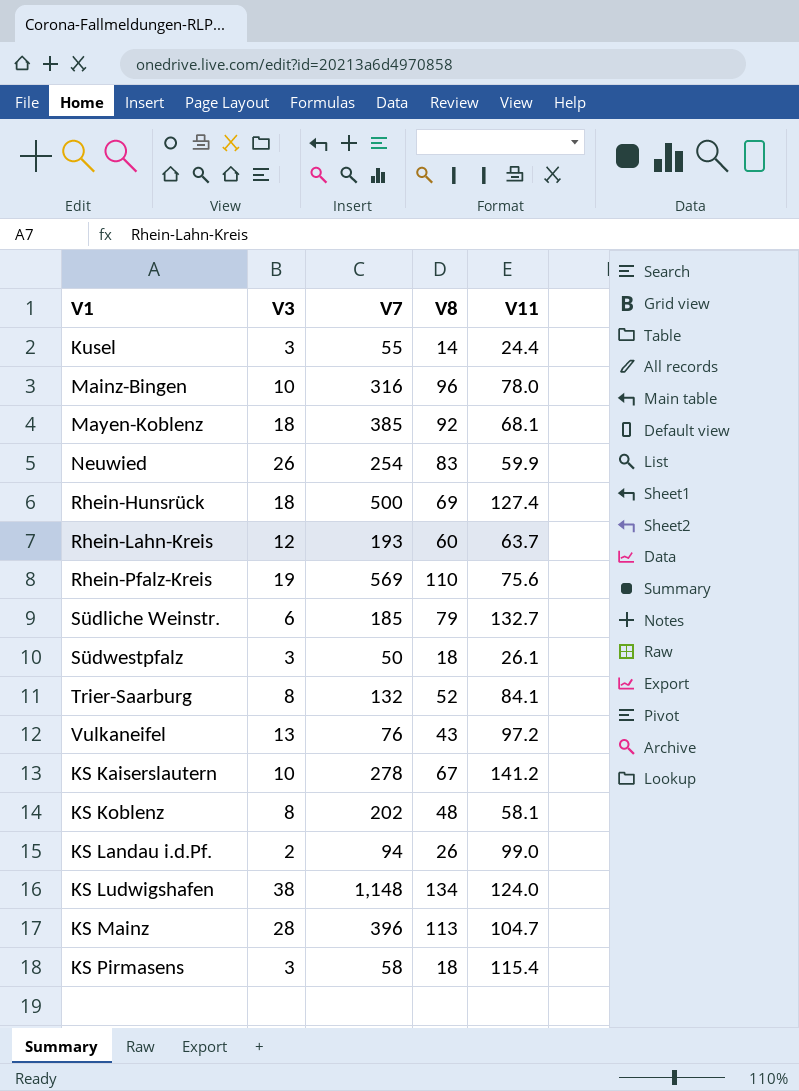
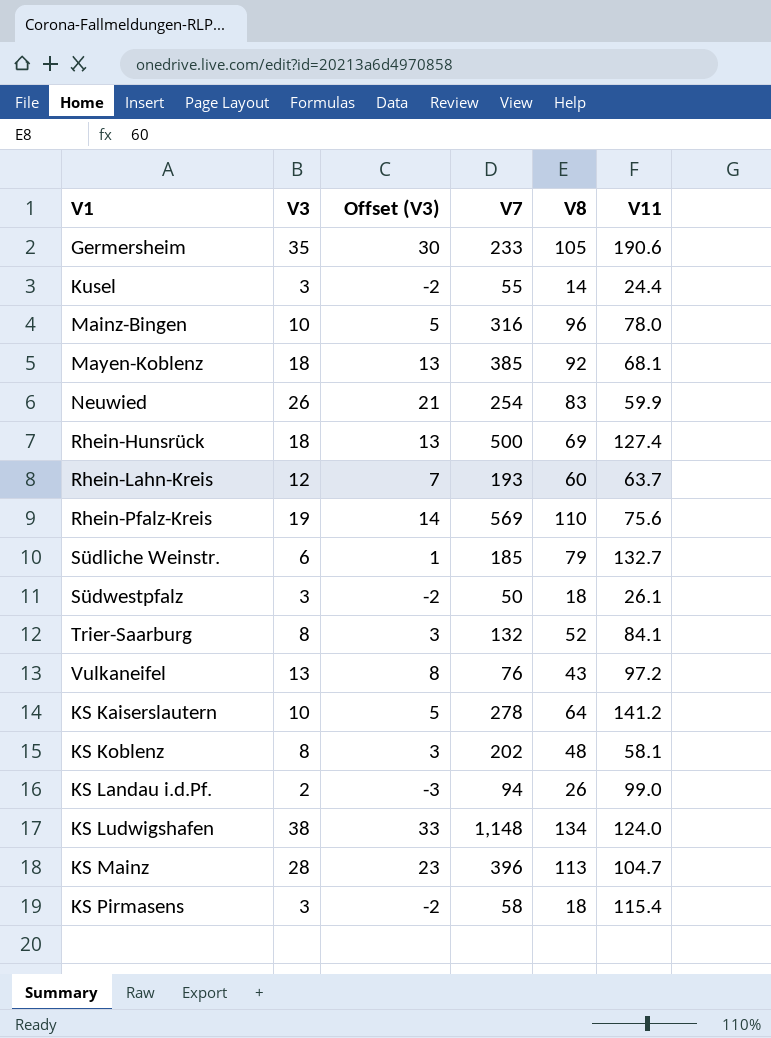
column Offset (V3) | formula: none -> [V3] - 5
row Germersheim: none -> 35 | 30 | 233 | 105 | 190.6
KS Kaiserslautern | V8: 67 -> 64

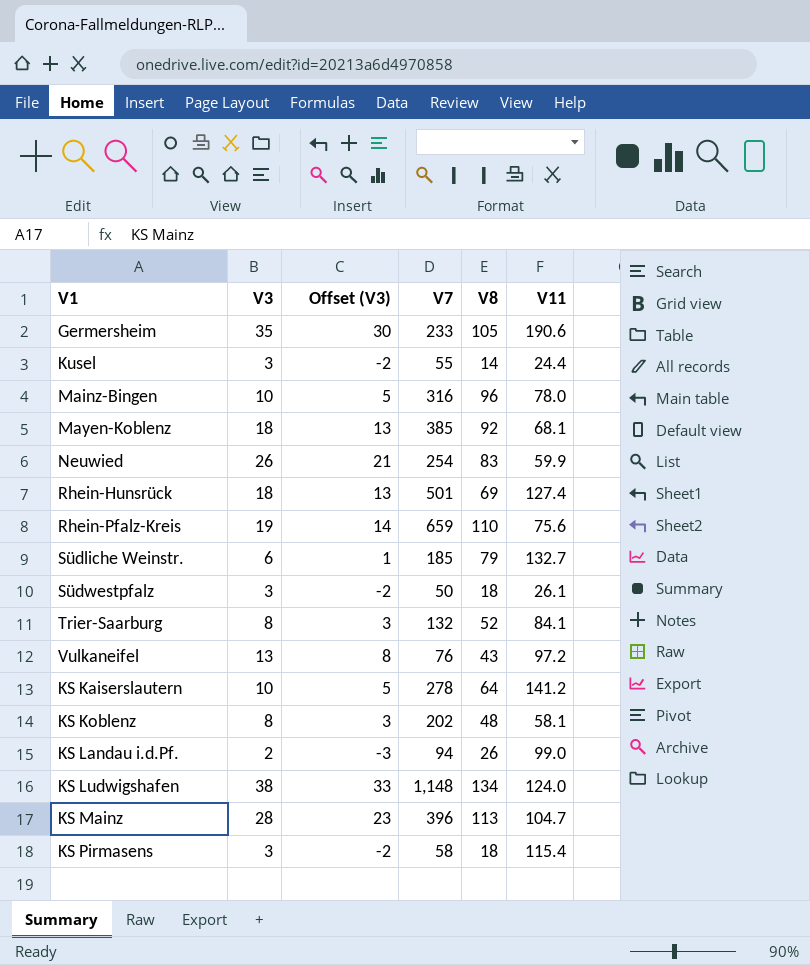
row Rhein-Lahn-Kreis: 12 | 7 | 193 | 60 | 63.7 -> none
Rhein-Hunsrück | V7: 500 -> 501
Rhein-Pfalz-Kreis | V7: 569 -> 659

